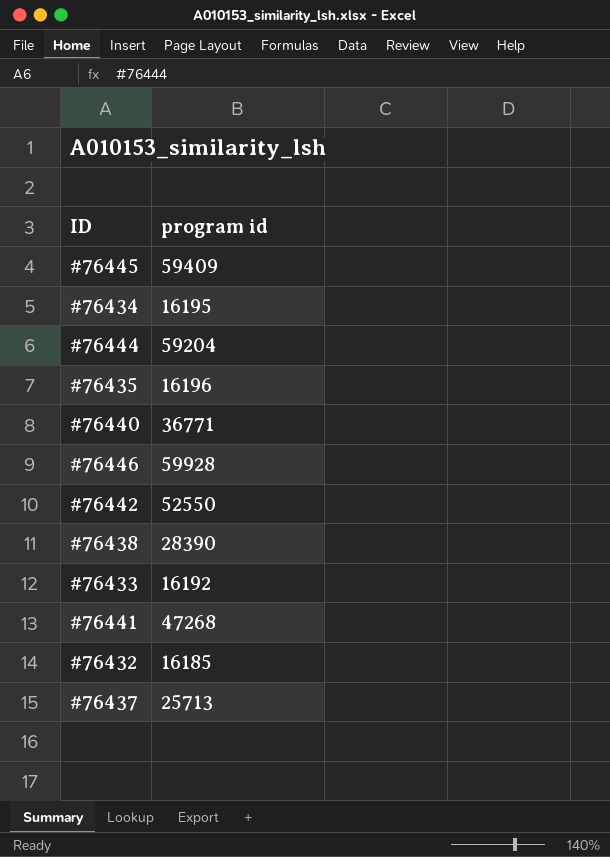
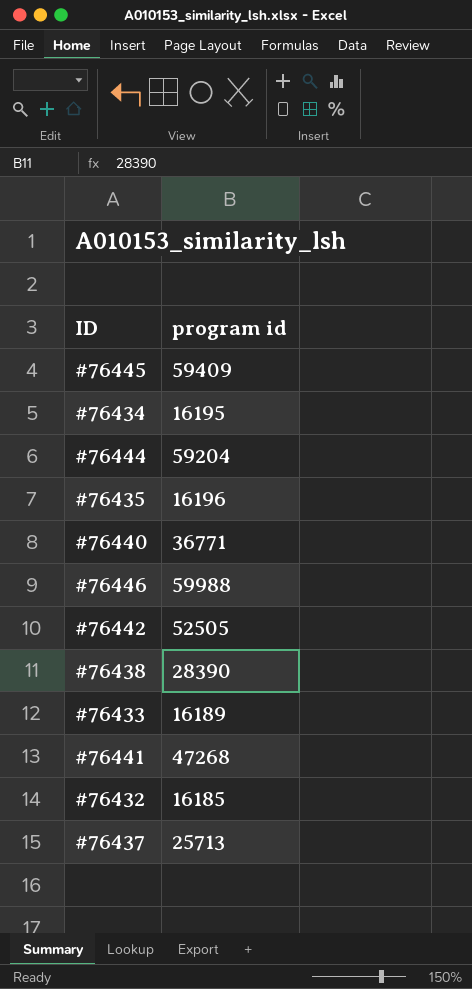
#76446 | program id: 59928 -> 59988
#76442 | program id: 52550 -> 52505
#76433 | program id: 16192 -> 16189

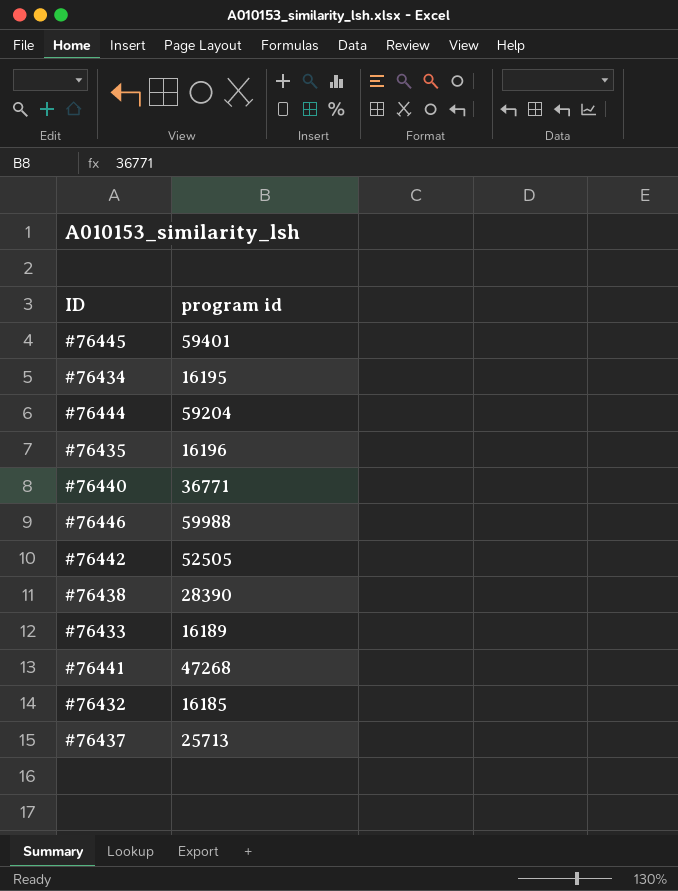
#76445 | program id: 59409 -> 59401

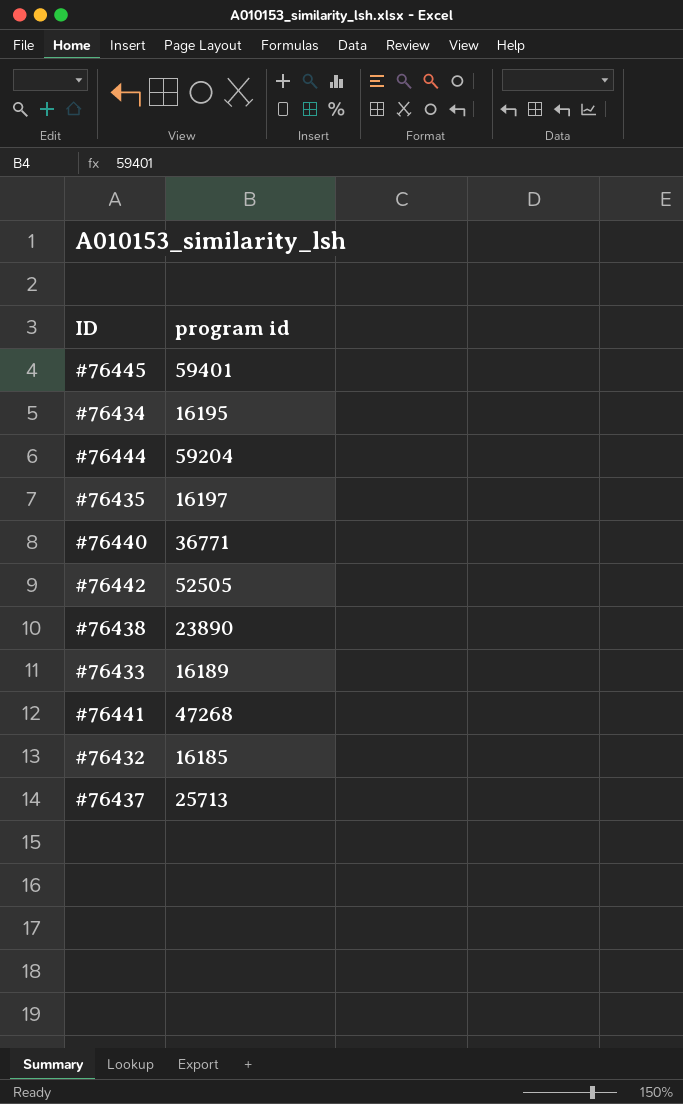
row #76446: 59988 -> none
#76435 | program id: 16196 -> 16197
#76438 | program id: 28390 -> 23890

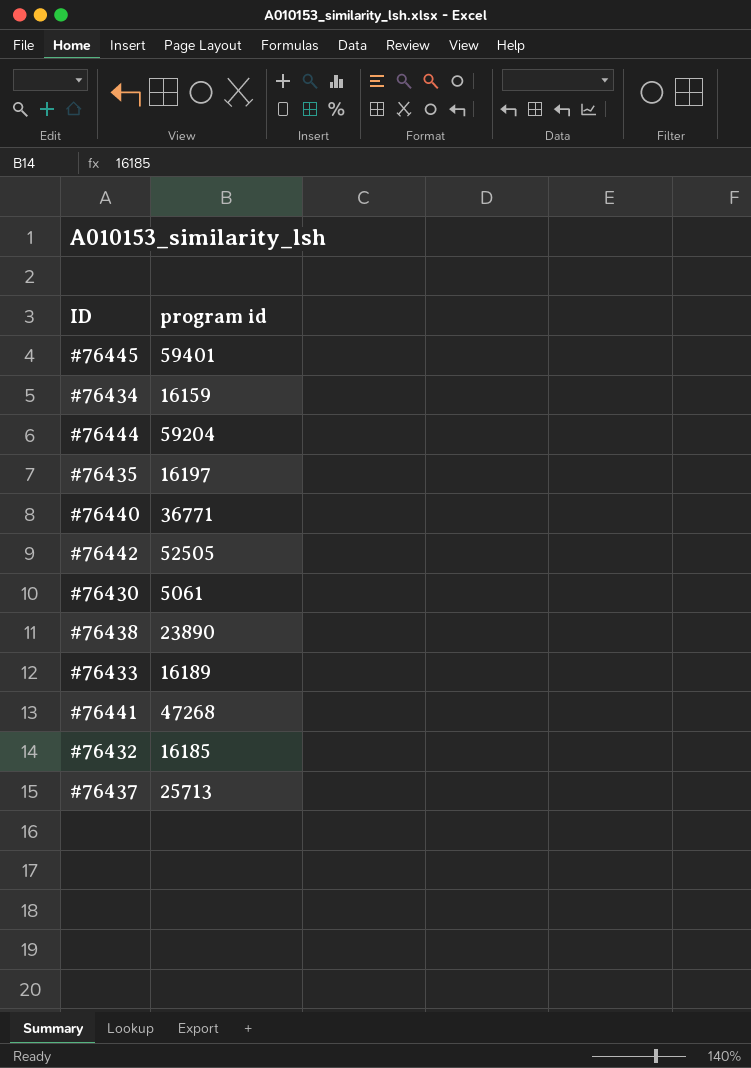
#76434 | program id: 16195 -> 16159
row #76430: none -> 5061

